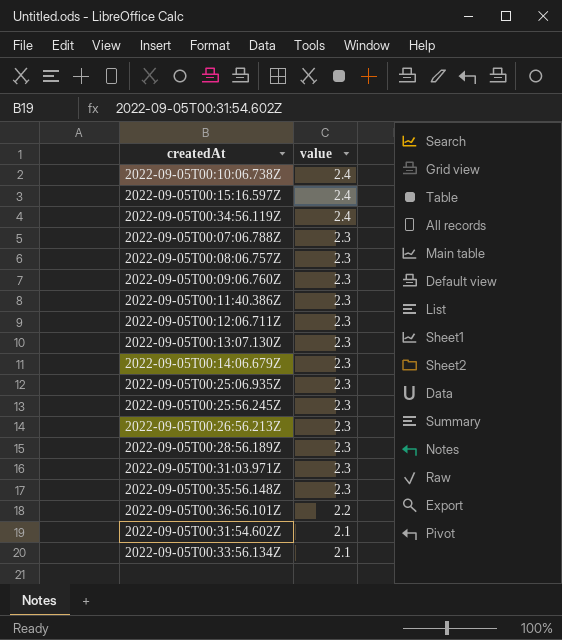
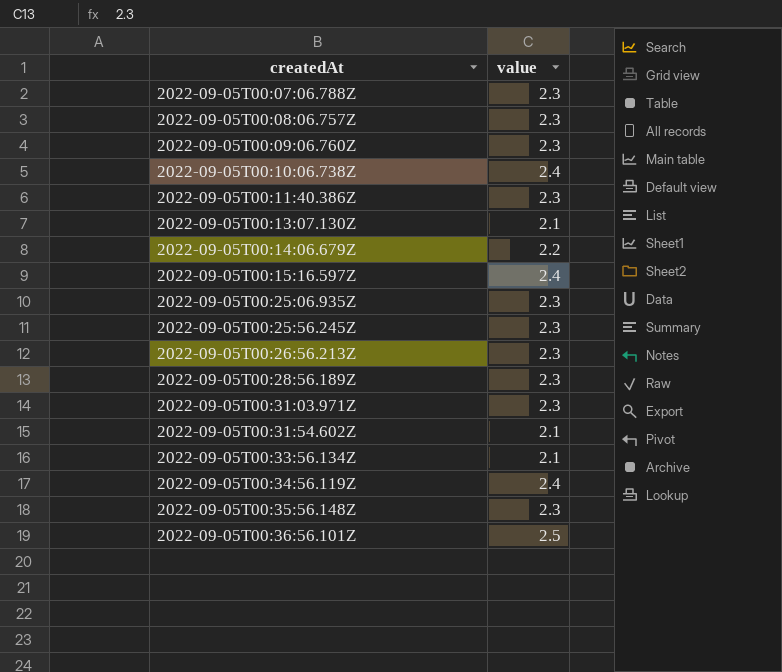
row order: value descending -> createdAt ascending
row 2022-09-05T00:12:06.711Z: 2.3 -> none
2022-09-05T00:13:07.130Z | value: 2.3 -> 2.1
2022-09-05T00:14:06.679Z | value: 2.3 -> 2.2
2022-09-05T00:36:56.101Z | value: 2.2 -> 2.5

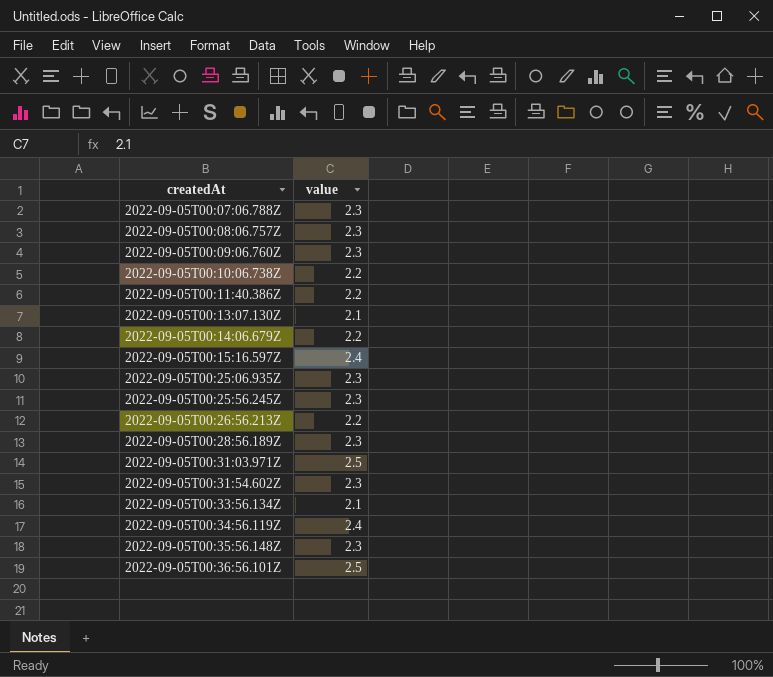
2022-09-05T00:10:06.738Z | value: 2.4 -> 2.2
2022-09-05T00:11:40.386Z | value: 2.3 -> 2.2
2022-09-05T00:26:56.213Z | value: 2.3 -> 2.2
2022-09-05T00:31:03.971Z | value: 2.3 -> 2.5
2022-09-05T00:31:54.602Z | value: 2.1 -> 2.3

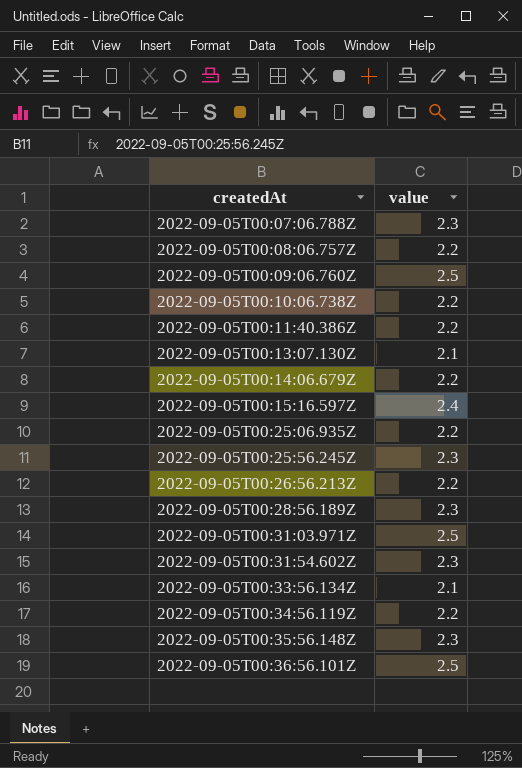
2022-09-05T00:08:06.757Z | value: 2.3 -> 2.2
2022-09-05T00:09:06.760Z | value: 2.3 -> 2.5
2022-09-05T00:25:06.935Z | value: 2.3 -> 2.2
2022-09-05T00:34:56.119Z | value: 2.4 -> 2.2

